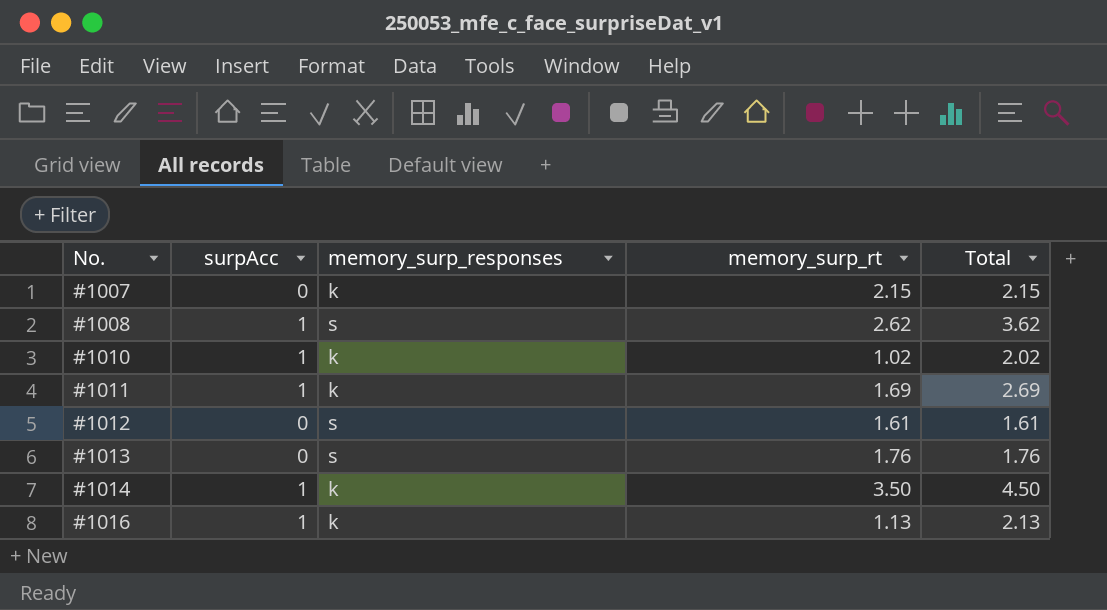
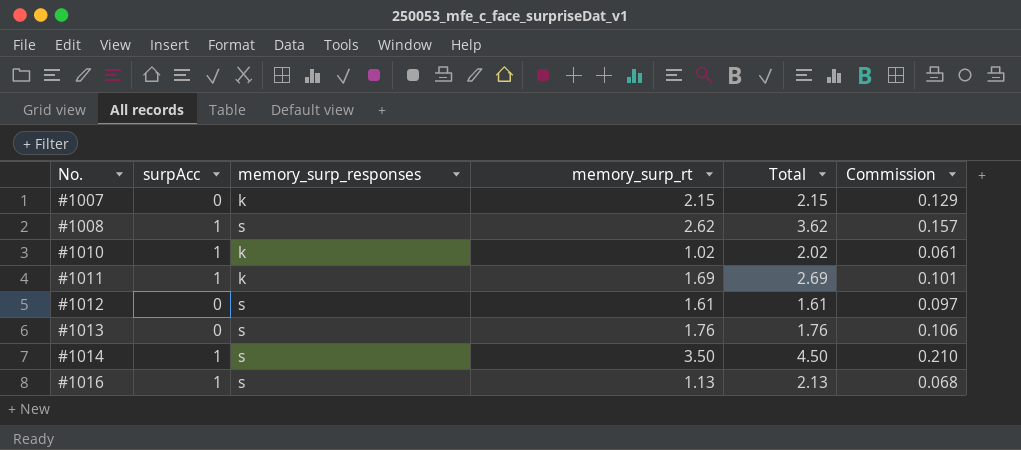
column Commission | formula: none -> [memory_surp_rt] * 0.06
#1014 | memory_surp_responses: k -> s
#1016 | memory_surp_responses: k -> s

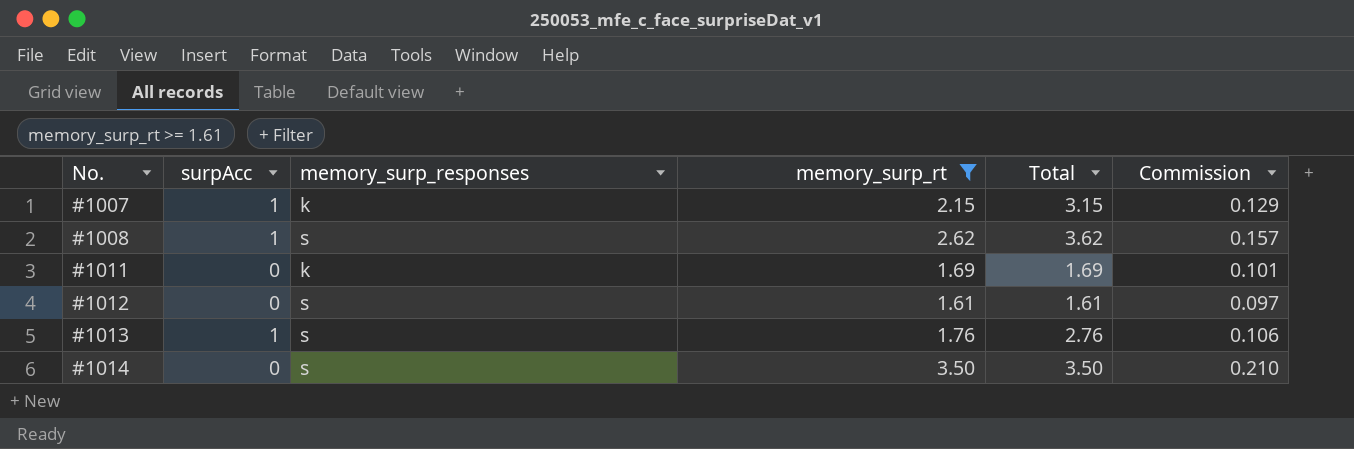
filter: none -> memory_surp_rt >= 1.61
#1007 | surpAcc: 0 -> 1
#1007 | Total: 2.15 -> 3.15
#1011 | surpAcc: 1 -> 0
#1011 | Total: 2.69 -> 1.69
#1013 | surpAcc: 0 -> 1
#1013 | Total: 1.76 -> 2.76
#1014 | surpAcc: 1 -> 0
#1014 | Total: 4.50 -> 3.50

